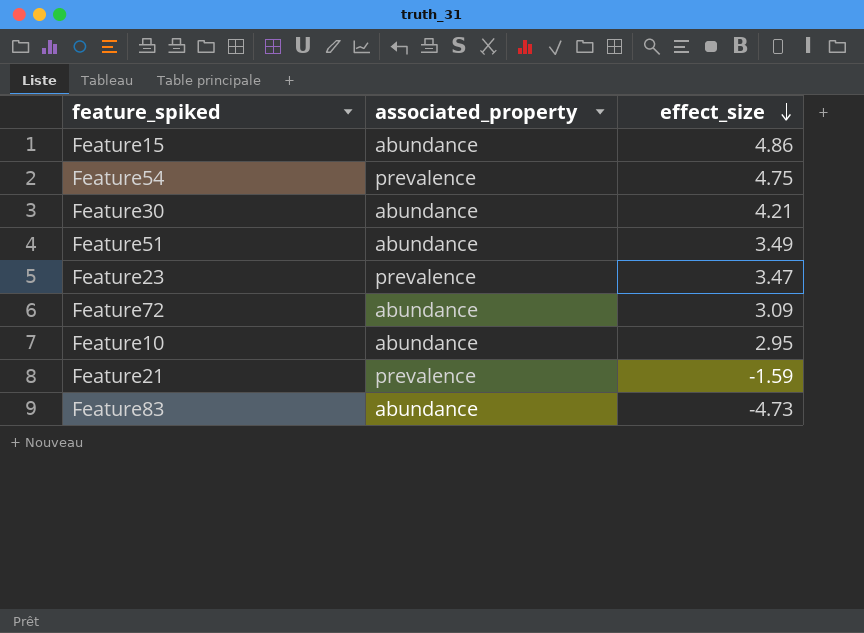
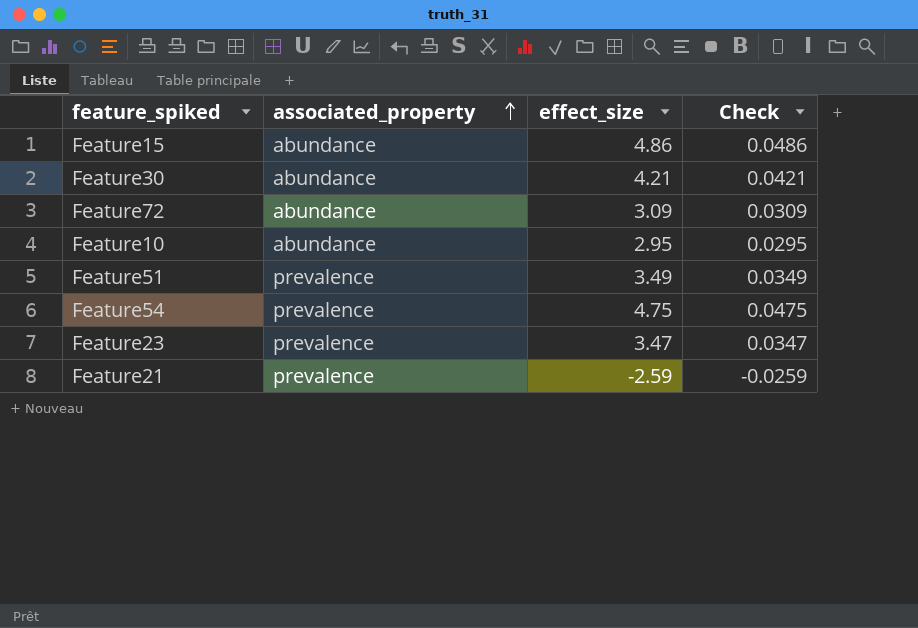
row order: effect_size descending -> associated_property ascending
column Check | formula: none -> [effect_size] * 0.01
row Feature83: abundance | -4.73 -> none
Feature51 | associated_property: abundance -> prevalence
Feature21 | effect_size: -1.59 -> -2.59

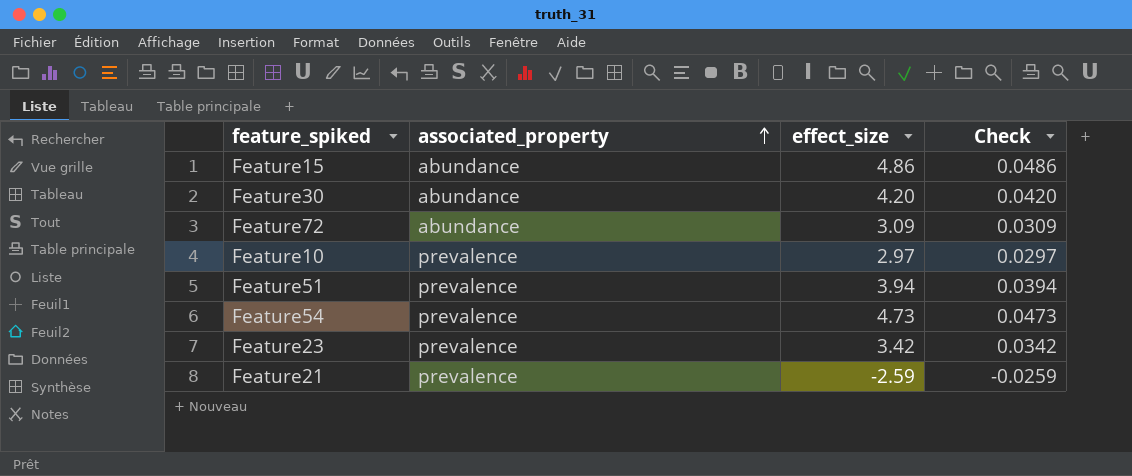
Feature30 | effect_size: 4.21 -> 4.20
Feature30 | Check: 0.0421 -> 0.0420
Feature10 | associated_property: abundance -> prevalence
Feature10 | effect_size: 2.95 -> 2.97
Feature10 | Check: 0.0295 -> 0.0297
Feature51 | effect_size: 3.49 -> 3.94
Feature51 | Check: 0.0349 -> 0.0394
Feature54 | effect_size: 4.75 -> 4.73
Feature54 | Check: 0.0475 -> 0.0473
Feature23 | effect_size: 3.47 -> 3.42
Feature23 | Check: 0.0347 -> 0.0342

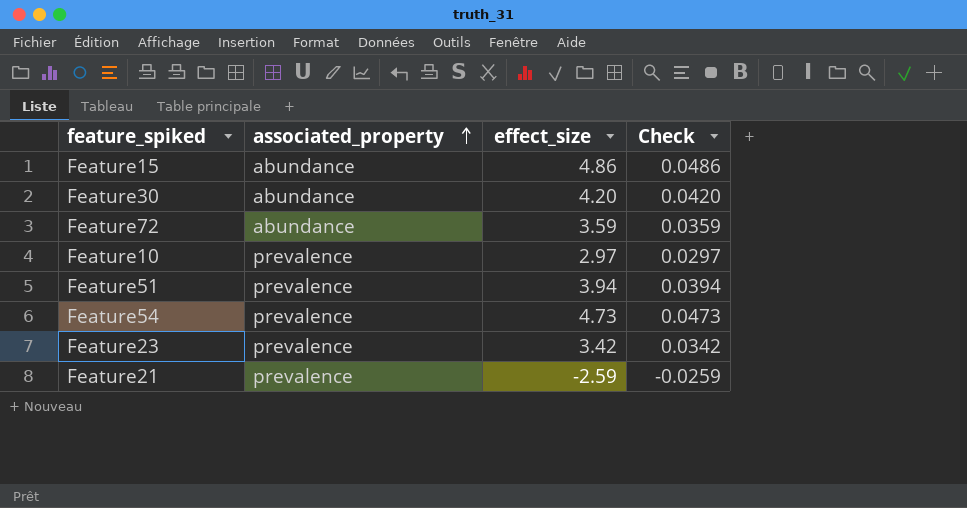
Feature72 | effect_size: 3.09 -> 3.59
Feature72 | Check: 0.0309 -> 0.0359

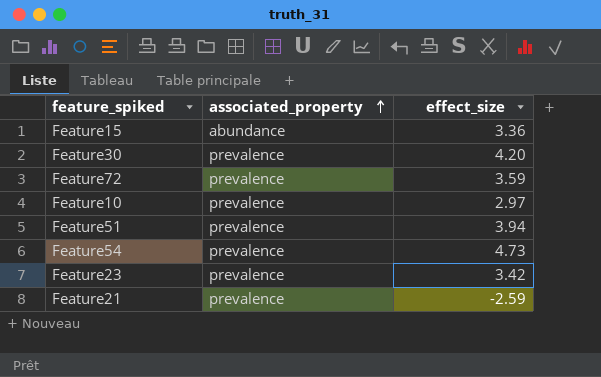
column Check | formula: [effect_size] * 0.01 -> none
Feature15 | effect_size: 4.86 -> 3.36
Feature30 | associated_property: abundance -> prevalence
Feature72 | associated_property: abundance -> prevalence

